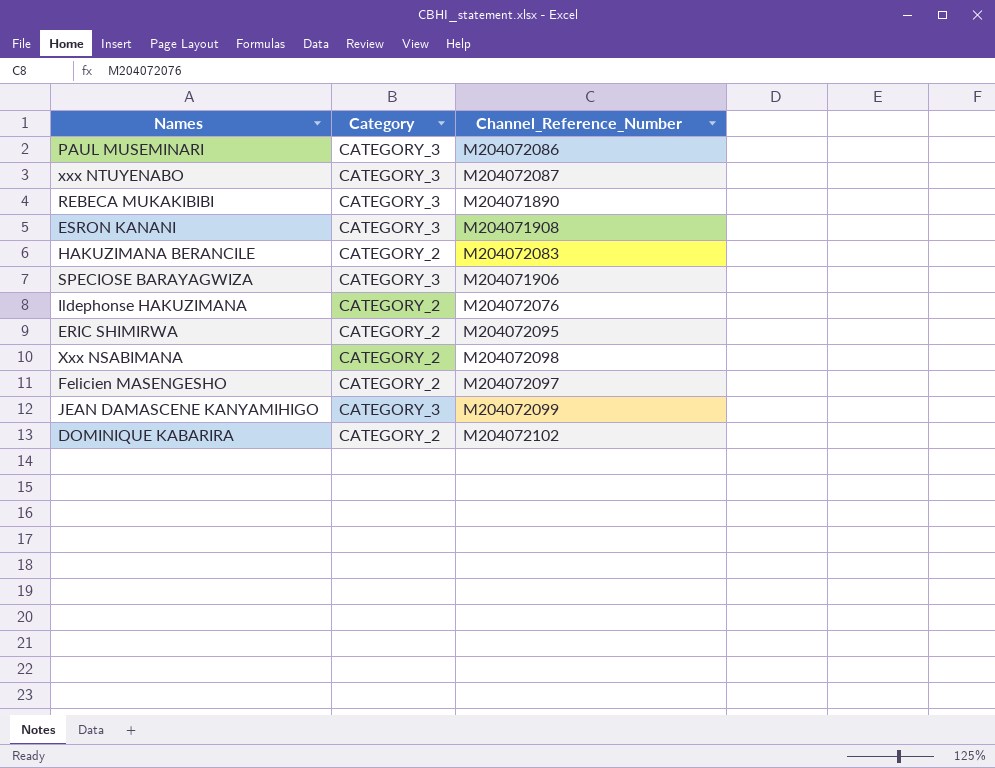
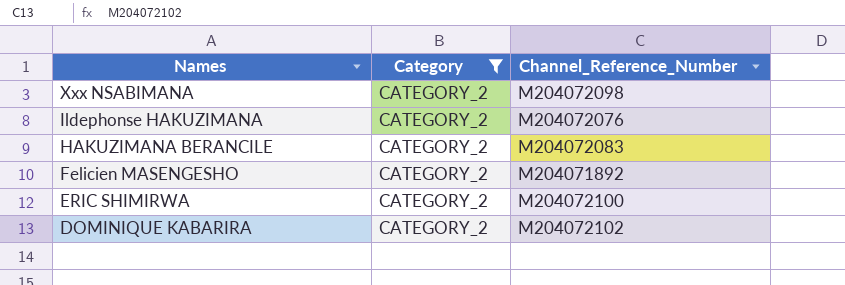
filter: none -> Category = CATEGORY_2
row order: none -> Names descending
Felicien MASENGESHO | Channel_Reference_Number: M204072097 -> M204071892
ERIC SHIMIRWA | Channel_Reference_Number: M204072095 -> M204072100

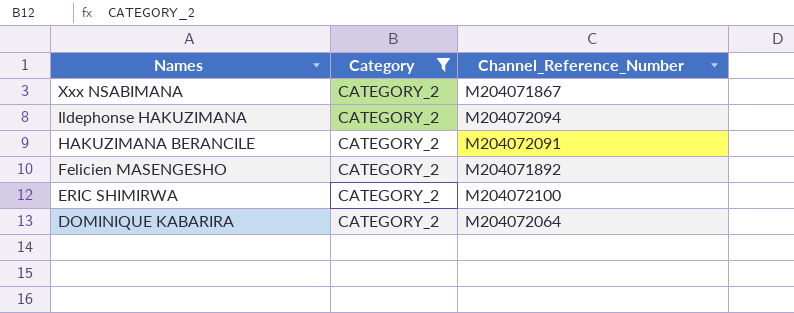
Xxx NSABIMANA | Channel_Reference_Number: M204072098 -> M204071867
Ildephonse HAKUZIMANA | Channel_Reference_Number: M204072076 -> M204072094
HAKUZIMANA BERANCILE | Channel_Reference_Number: M204072083 -> M204072091
DOMINIQUE KABARIRA | Channel_Reference_Number: M204072102 -> M204072064

